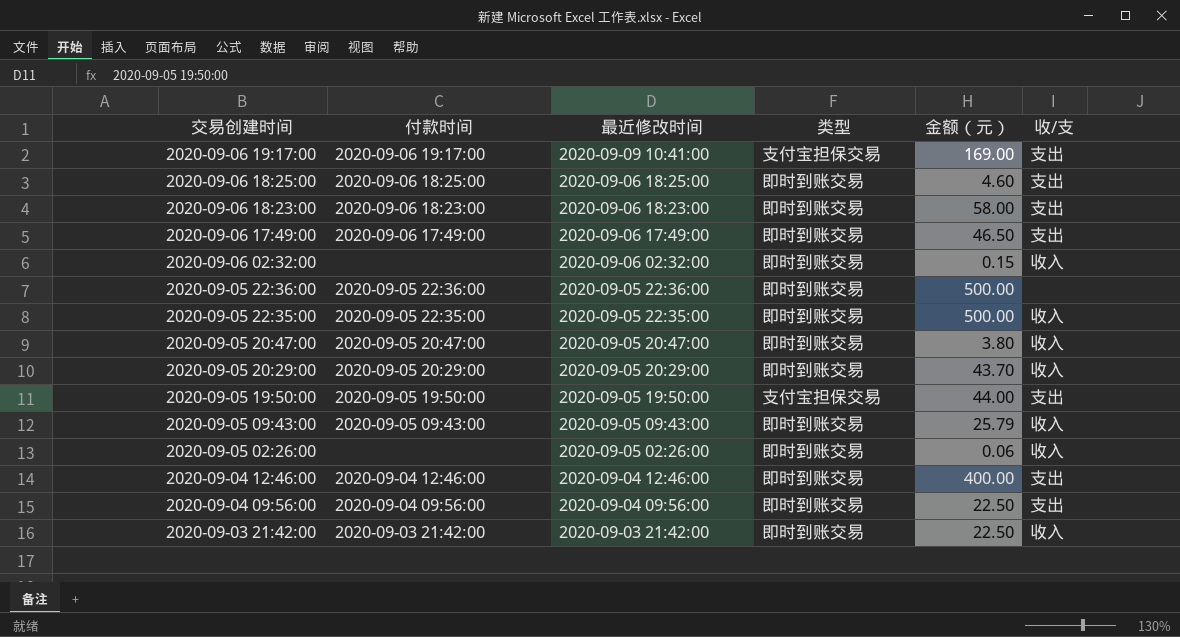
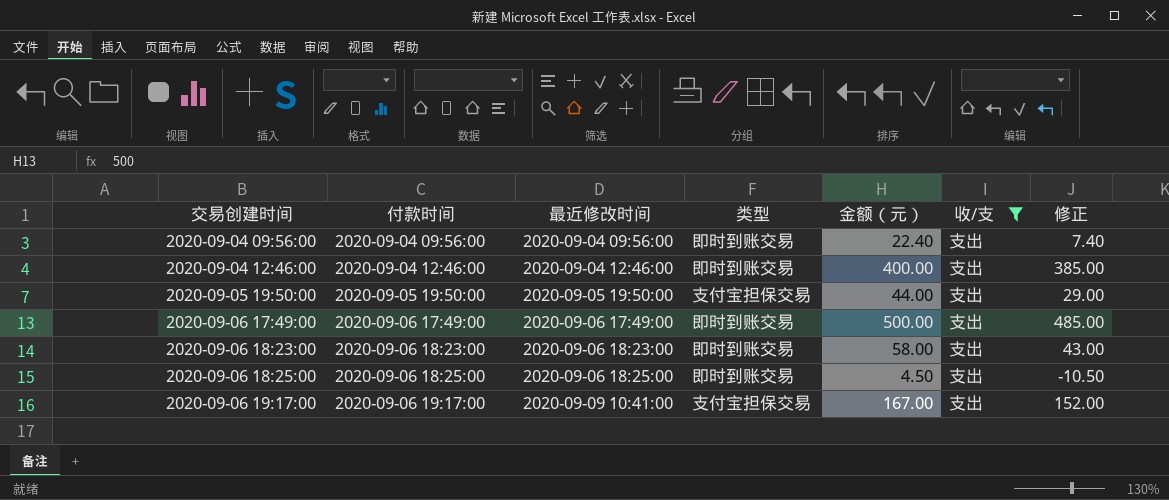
filter: none -> 收/支 = 支出
row order: 交易创建时间 descending -> 交易创建时间 ascending
column 修正 | formula: none -> [金额（元）] - 15
2020-09-04 09:56:00 | 金额（元）: 22.50 -> 22.40
2020-09-06 17:49:00 | 金额（元）: 46.50 -> 500.00
2020-09-06 18:25:00 | 金额（元）: 4.60 -> 4.50
2020-09-06 19:17:00 | 金额（元）: 169.00 -> 167.00

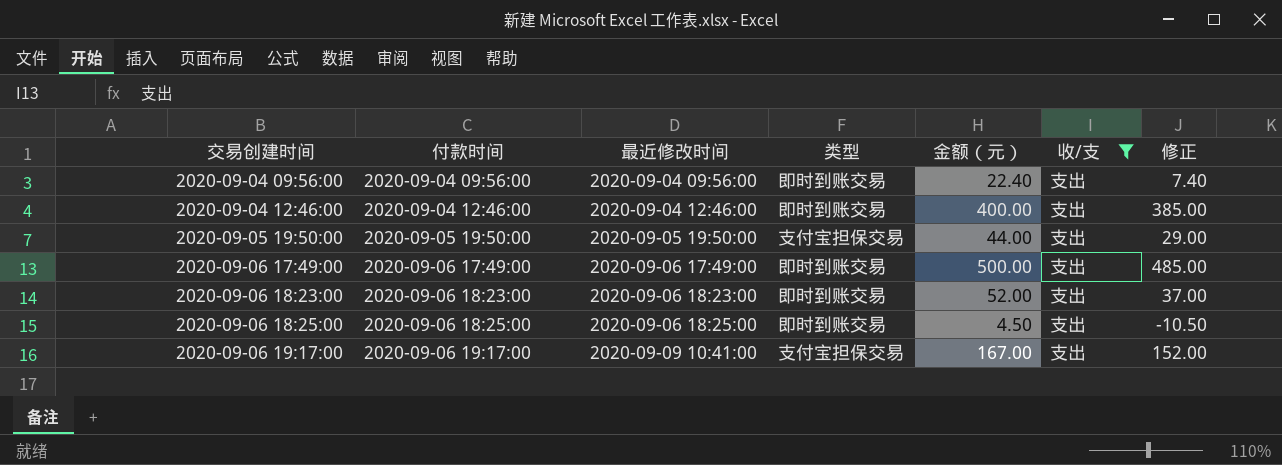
2020-09-06 18:23:00 | 金额（元）: 58.00 -> 52.00
2020-09-06 18:23:00 | 修正: 43.00 -> 37.00

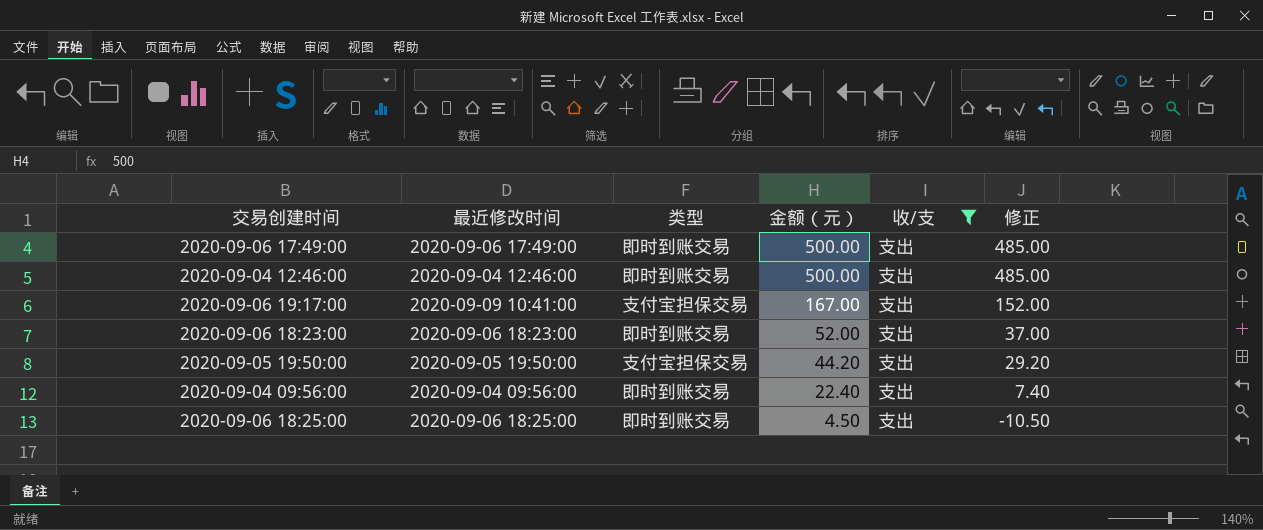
row order: 交易创建时间 ascending -> 金额（元） descending
column 付款时间 | position: 2 -> none
2020-09-04 12:46:00 | 金额（元）: 400.00 -> 500.00
2020-09-04 12:46:00 | 修正: 385.00 -> 485.00
2020-09-05 19:50:00 | 金额（元）: 44.00 -> 44.20
2020-09-05 19:50:00 | 修正: 29.00 -> 29.20

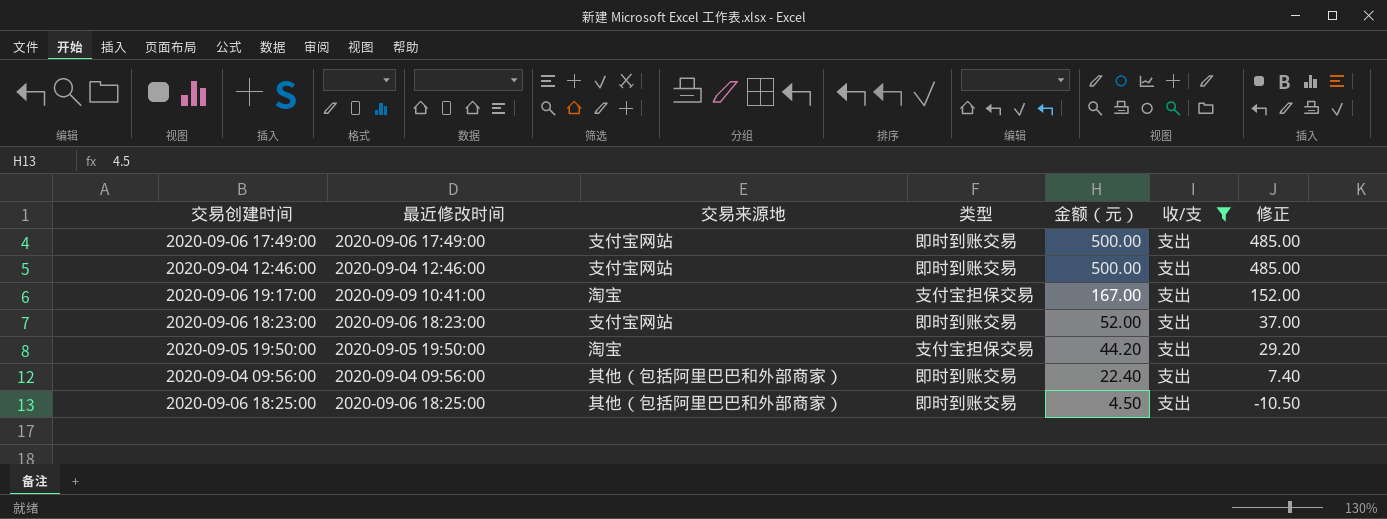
column 交易来源地 | position: none -> 3

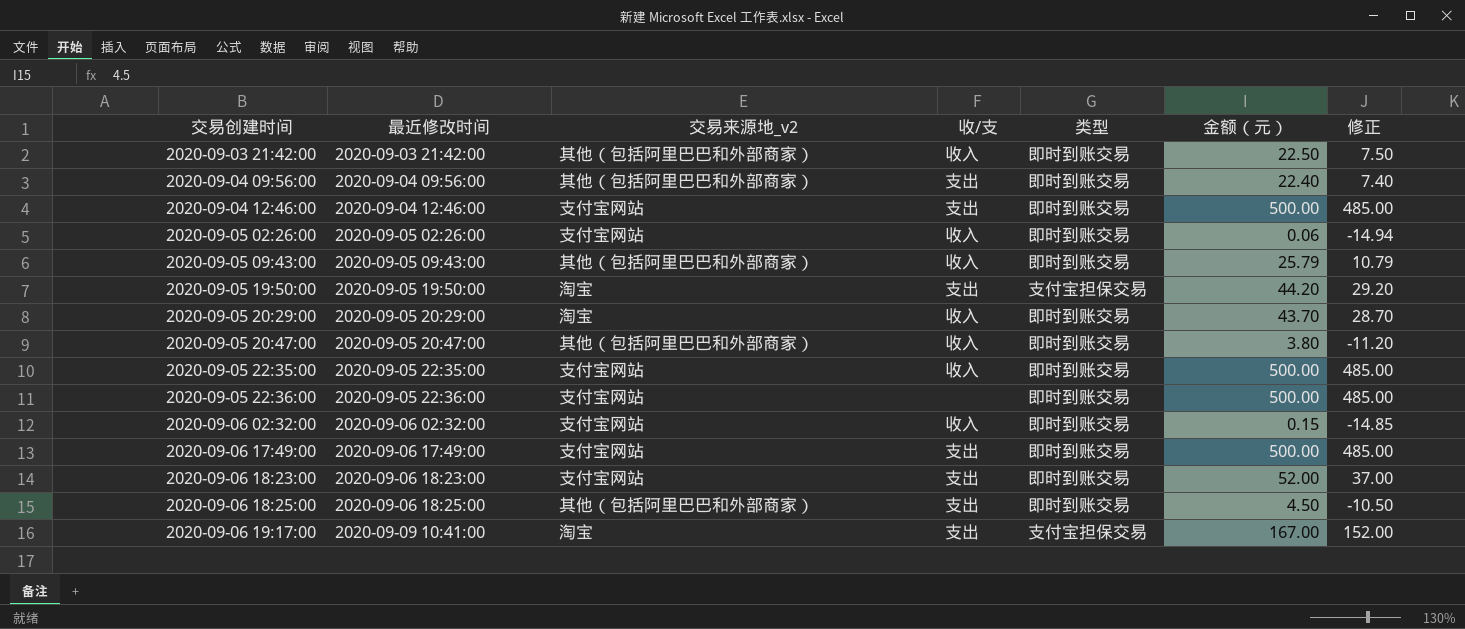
filter: 收/支 = 支出 -> none
row order: 金额（元） descending -> 交易创建时间 ascending
column name: 交易来源地 -> 交易来源地_v2
column 收/支 | position: 6 -> 4

